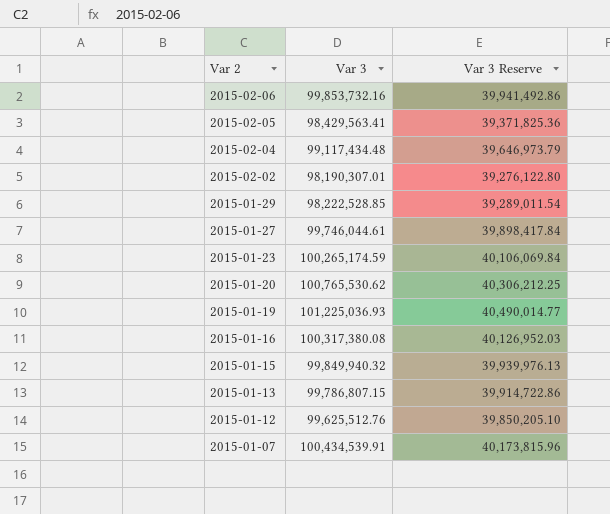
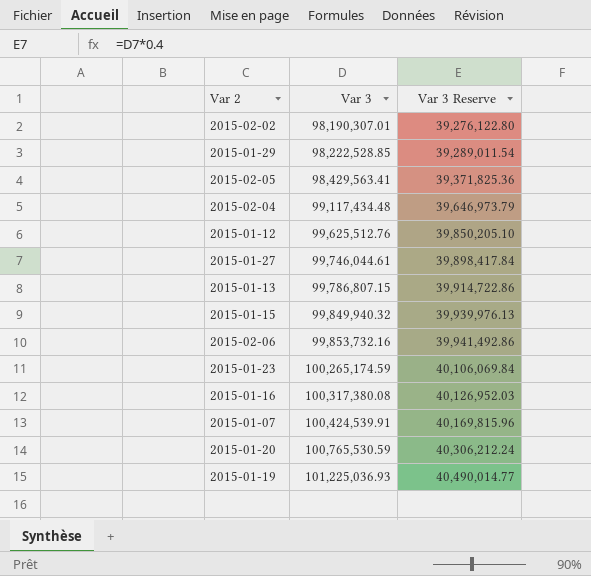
row order: Var 2 descending -> Var 3 ascending
2015-01-07 | Var 3: 100,434,539.91 -> 100,424,539.91
2015-01-07 | Var 3 Reserve: 40,173,815.96 -> 40,169,815.96
2015-01-20 | Var 3: 100,765,530.62 -> 100,765,530.59
2015-01-20 | Var 3 Reserve: 40,306,212.25 -> 40,306,212.24

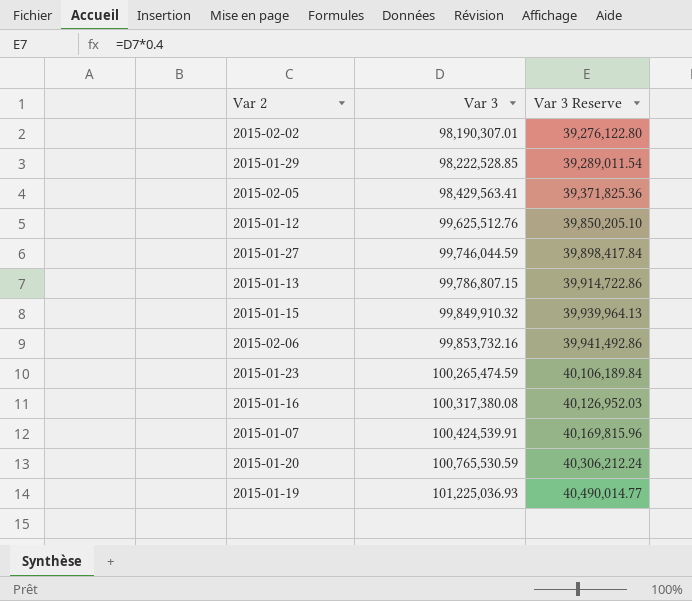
row 2015-02-04: 99,117,434.48 | 39,646,973.79 -> none
2015-01-27 | Var 3: 99,746,044.61 -> 99,746,044.59
2015-01-15 | Var 3: 99,849,940.32 -> 99,849,910.32
2015-01-15 | Var 3 Reserve: 39,939,976.13 -> 39,939,964.13
2015-01-23 | Var 3: 100,265,174.59 -> 100,265,474.59
2015-01-23 | Var 3 Reserve: 40,106,069.84 -> 40,106,189.84

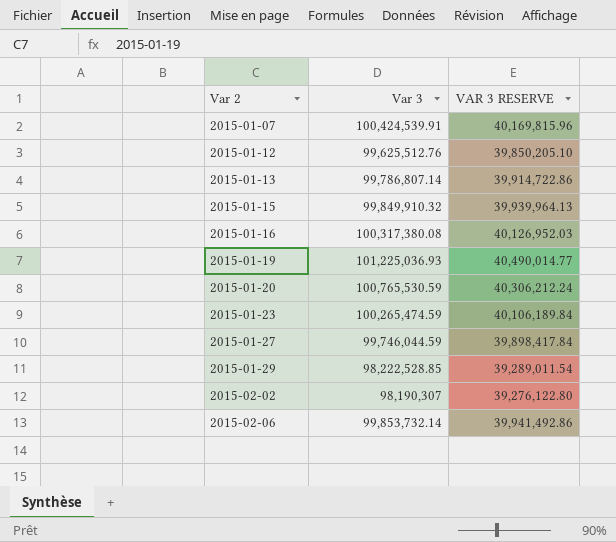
row order: Var 3 ascending -> Var 2 ascending
column name: Var 3 Reserve -> VAR 3 RESERVE
row 2015-02-05: 98,429,563.41 | 39,371,825.36 -> none
2015-01-13 | Var 3: 99,786,807.15 -> 99,786,807.14
2015-02-02 | Var 3: 98,190,307.01 -> 98,190,307
2015-02-06 | Var 3: 99,853,732.16 -> 99,853,732.14

